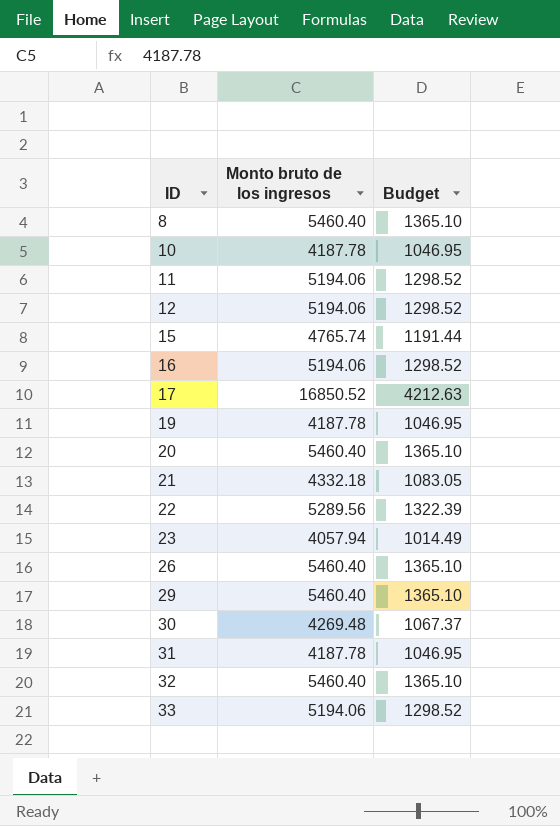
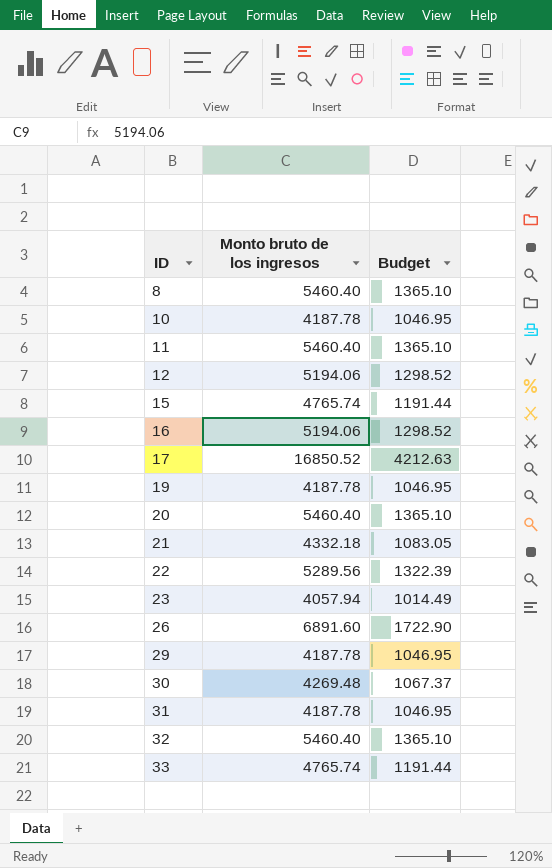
11 | Monto bruto de los ingresos: 5194.06 -> 5460.40
11 | Budget: 1298.52 -> 1365.10
26 | Monto bruto de los ingresos: 5460.40 -> 6891.60
26 | Budget: 1365.10 -> 1722.90
29 | Monto bruto de los ingresos: 5460.40 -> 4187.78
29 | Budget: 1365.10 -> 1046.95
33 | Monto bruto de los ingresos: 5194.06 -> 4765.74
33 | Budget: 1298.52 -> 1191.44

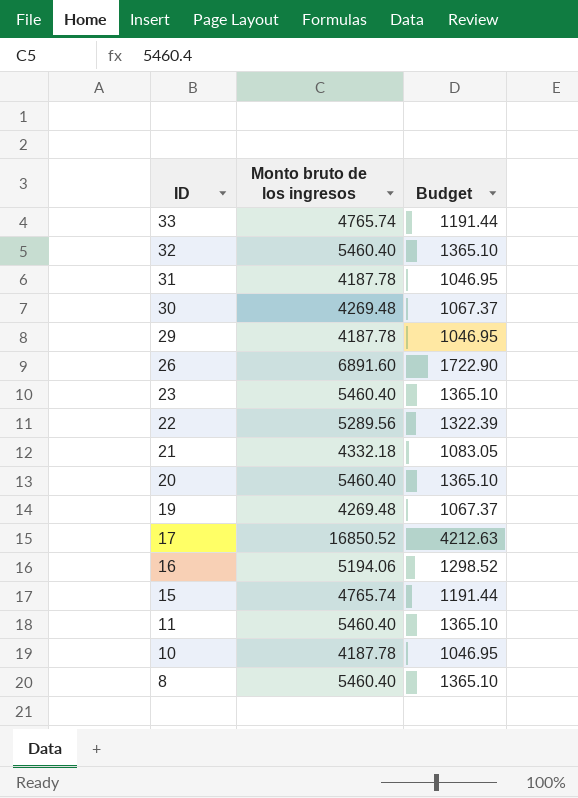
row order: ID ascending -> ID descending
row 12: 5194.06 | 1298.52 -> none
23 | Monto bruto de los ingresos: 4057.94 -> 5460.40
23 | Budget: 1014.49 -> 1365.10
19 | Monto bruto de los ingresos: 4187.78 -> 4269.48
19 | Budget: 1046.95 -> 1067.37

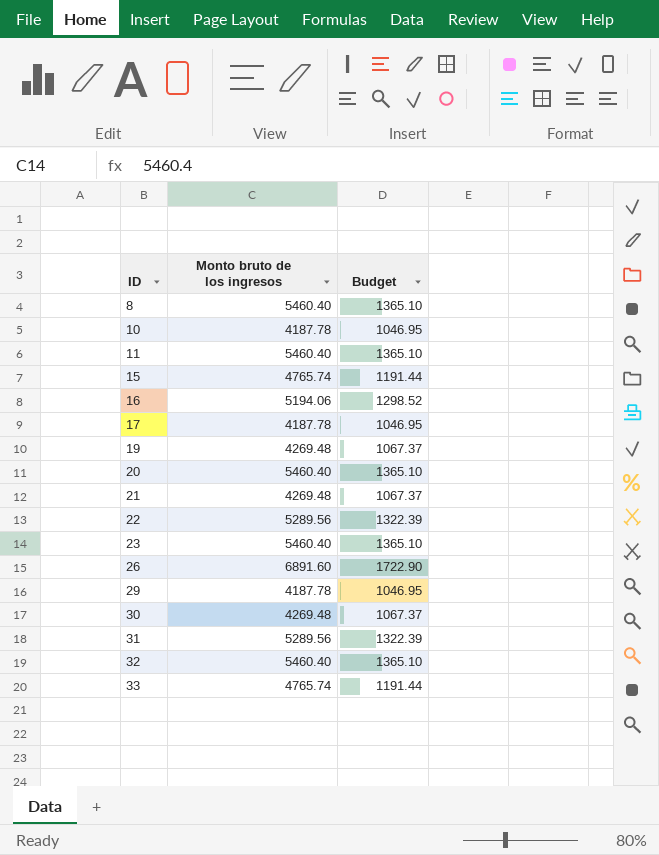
row order: ID descending -> ID ascending
17 | Monto bruto de los ingresos: 16850.52 -> 4187.78
17 | Budget: 4212.63 -> 1046.95
21 | Monto bruto de los ingresos: 4332.18 -> 4269.48
21 | Budget: 1083.05 -> 1067.37
31 | Monto bruto de los ingresos: 4187.78 -> 5289.56
31 | Budget: 1046.95 -> 1322.39

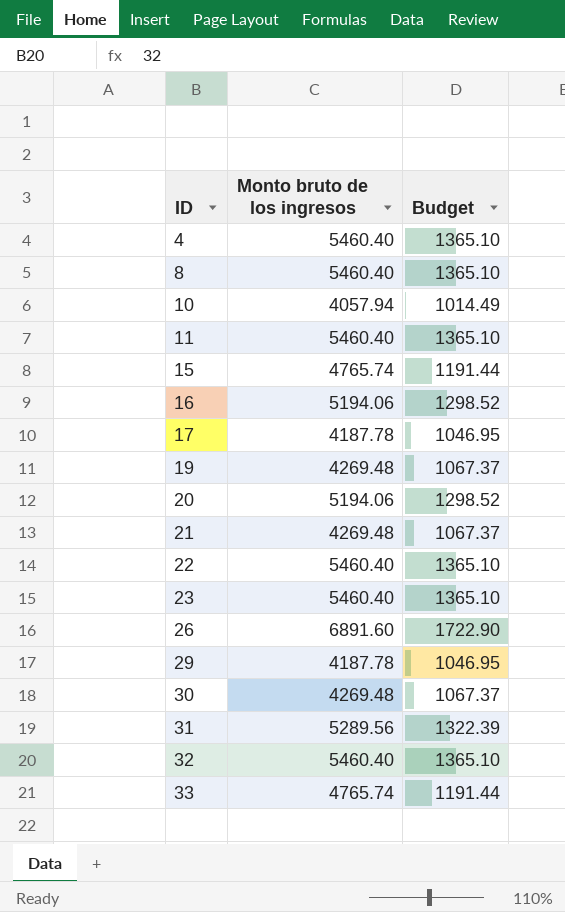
row 4: none -> 5460.40 | 1365.10
10 | Monto bruto de los ingresos: 4187.78 -> 4057.94
10 | Budget: 1046.95 -> 1014.49
20 | Monto bruto de los ingresos: 5460.40 -> 5194.06
20 | Budget: 1365.10 -> 1298.52
22 | Monto bruto de los ingresos: 5289.56 -> 5460.40
22 | Budget: 1322.39 -> 1365.10

